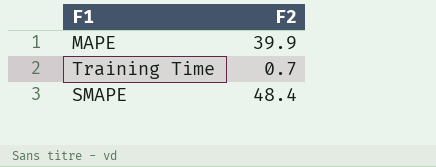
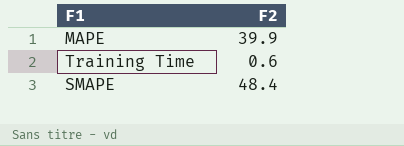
Training Time | F2: 0.7 -> 0.6

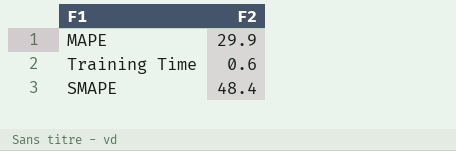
MAPE | F2: 39.9 -> 29.9

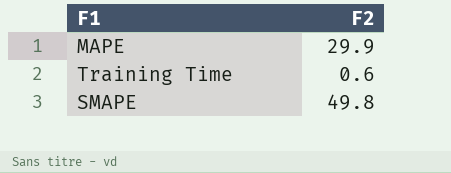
SMAPE | F2: 48.4 -> 49.8

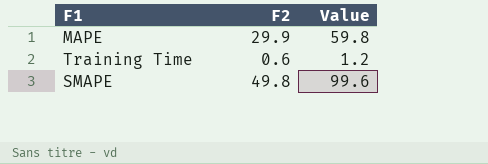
column Value | formula: none -> [F2] * 2

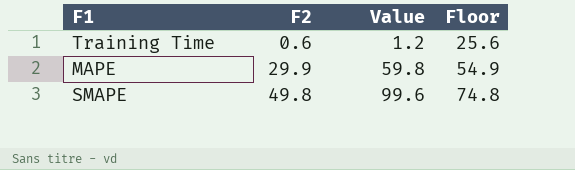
row order: none -> F2 ascending
column Floor | formula: none -> [F2] + 25

